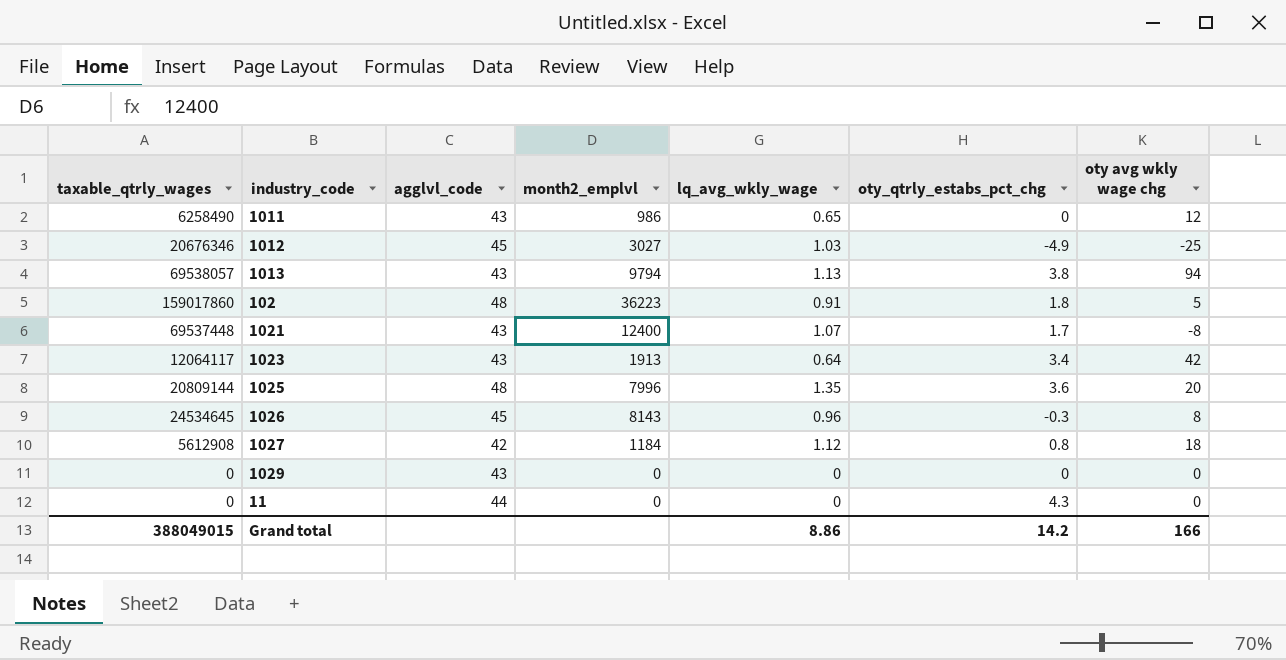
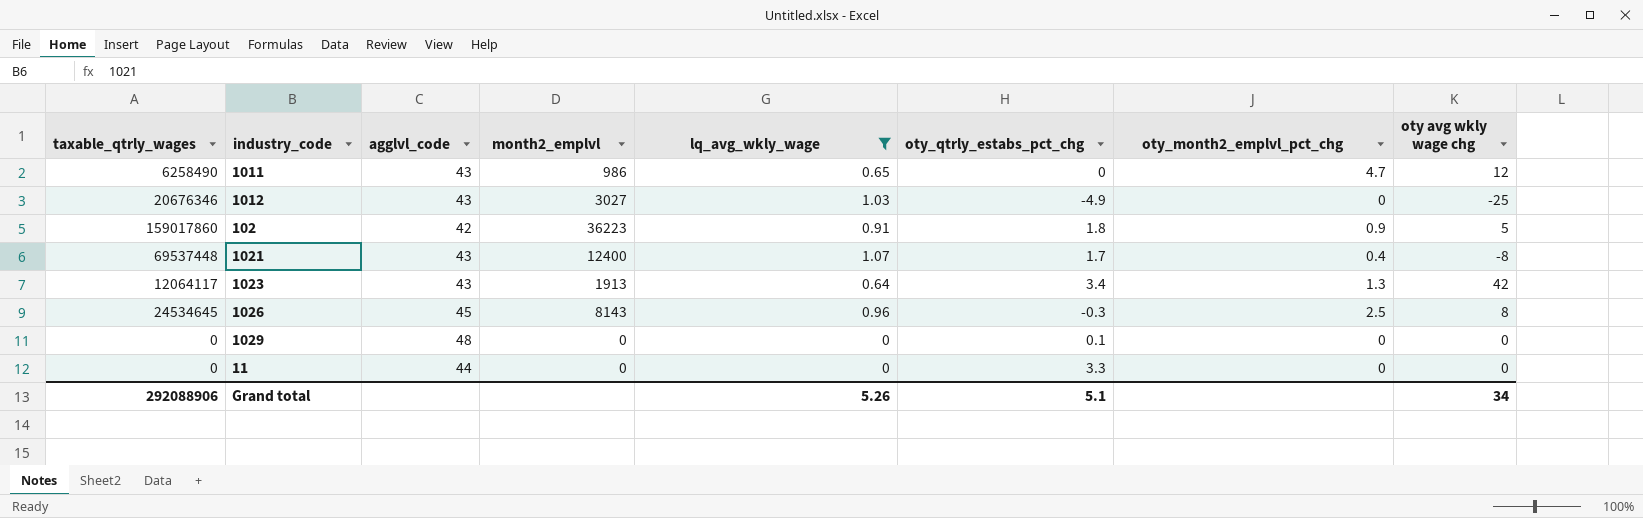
filter: none -> lq_avg_wkly_wage <= 1.07
column oty_month2_emplvl_pct_chg | position: none -> 7
1012 | agglvl_code: 45 -> 43
102 | agglvl_code: 48 -> 42
1029 | agglvl_code: 43 -> 48
1029 | oty_qtrly_estabs_pct_chg: 0 -> 0.1
11 | oty_qtrly_estabs_pct_chg: 4.3 -> 3.3
Grand total | taxable_qtrly_wages: 388049015 -> 292088906
Grand total | lq_avg_wkly_wage: 8.86 -> 5.26
Grand total | oty_qtrly_estabs_pct_chg: 14.2 -> 5.1
Grand total | oty avg wkly wage chg: 166 -> 34

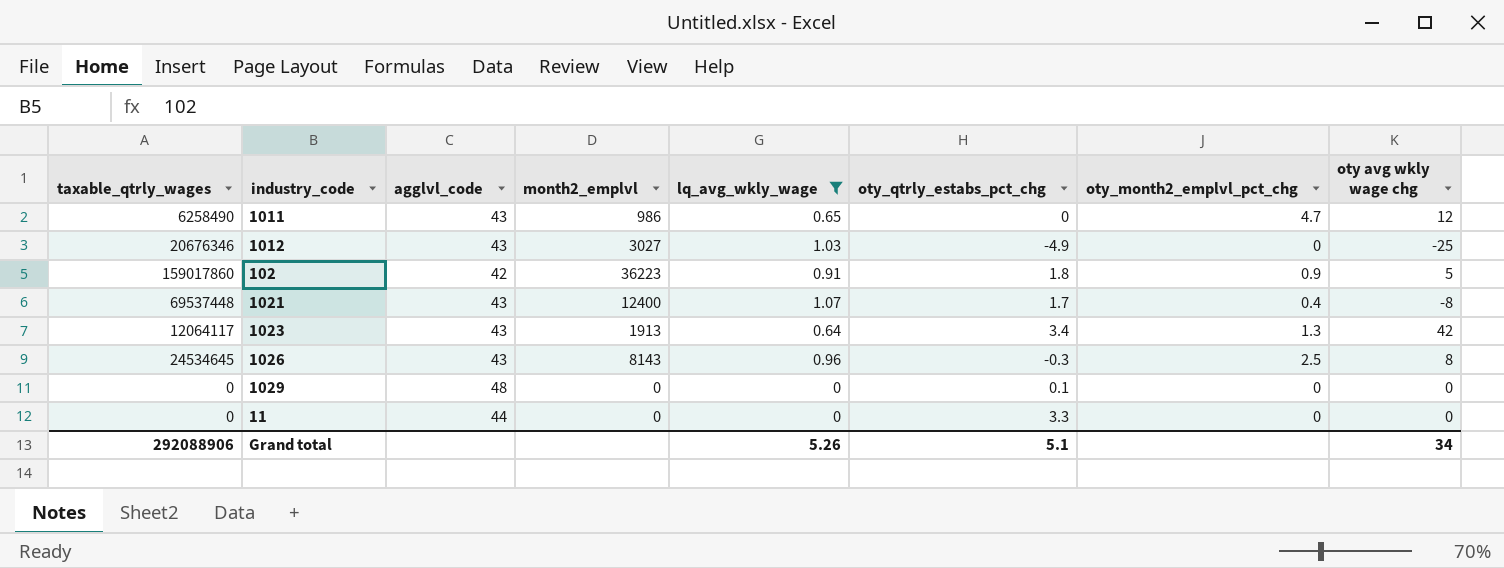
1026 | agglvl_code: 45 -> 43

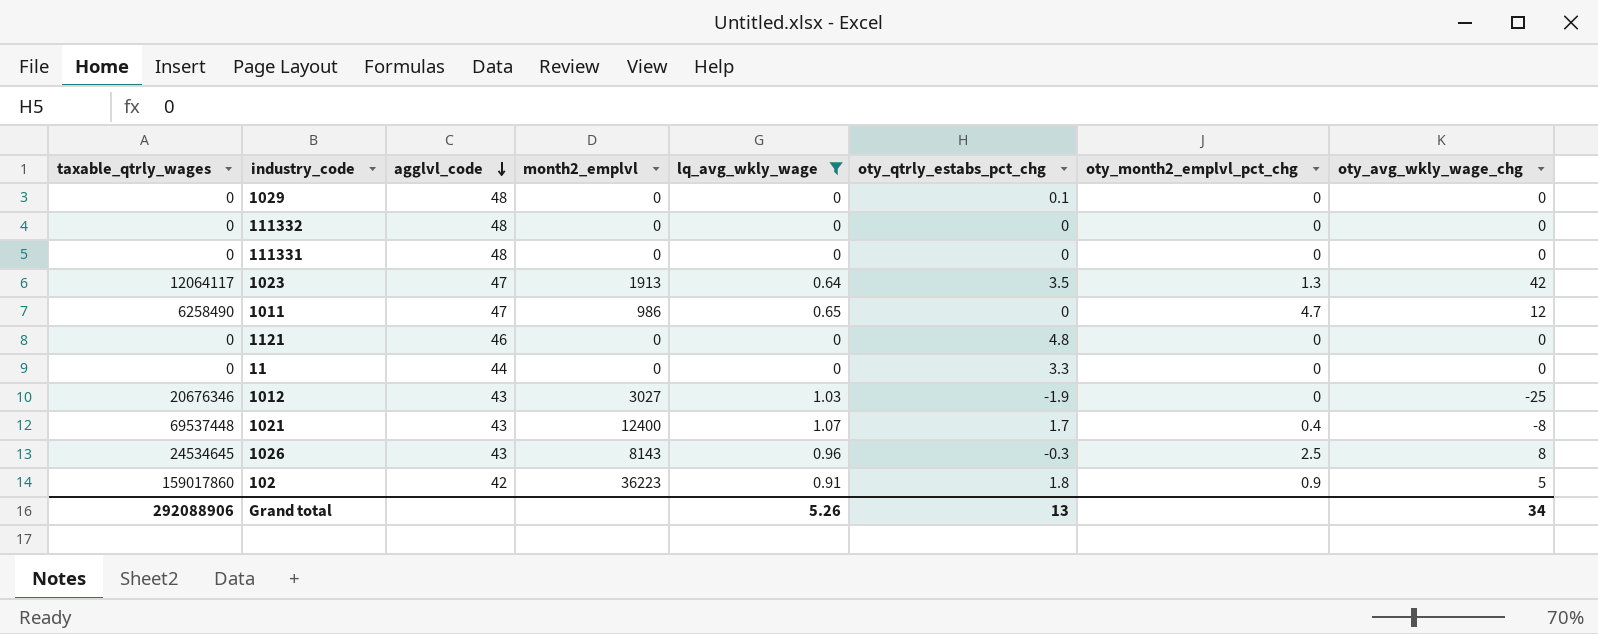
row order: none -> agglvl_code descending
column name: oty avg wkly wage chg -> oty_avg_wkly_wage_chg
row 111332: none -> 0 | 48 | 0 | 0 | 0 | 0 | 0
row 111331: none -> 0 | 48 | 0 | 0 | 0 | 0 | 0
1023 | agglvl_code: 43 -> 47
1023 | oty_qtrly_estabs_pct_chg: 3.4 -> 3.5
1011 | agglvl_code: 43 -> 47
row 1121: none -> 0 | 46 | 0 | 0 | 4.8 | 0 | 0
1012 | oty_qtrly_estabs_pct_chg: -4.9 -> -1.9
Grand total | oty_qtrly_estabs_pct_chg: 5.1 -> 13

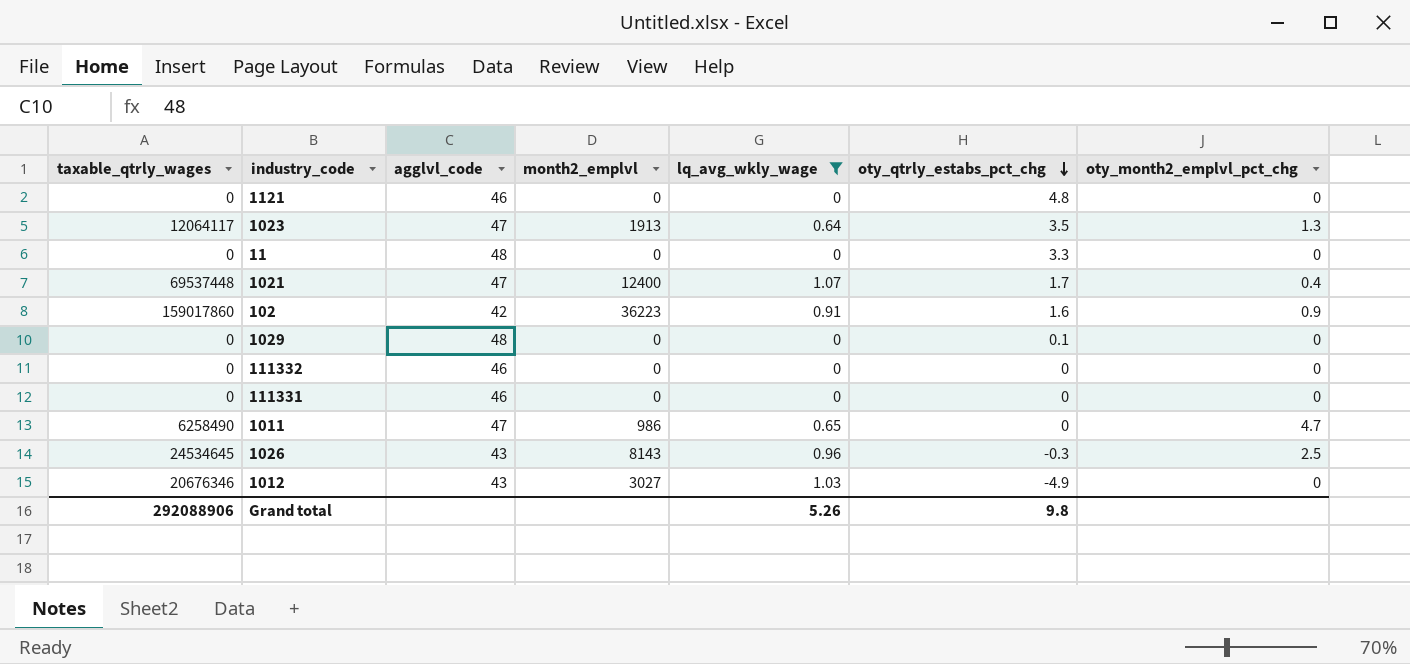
row order: agglvl_code descending -> oty_qtrly_estabs_pct_chg descending
column oty_avg_wkly_wage_chg | position: 8 -> none
11 | agglvl_code: 44 -> 48
1021 | agglvl_code: 43 -> 47
102 | oty_qtrly_estabs_pct_chg: 1.8 -> 1.6
111332 | agglvl_code: 48 -> 46
111331 | agglvl_code: 48 -> 46
1012 | oty_qtrly_estabs_pct_chg: -1.9 -> -4.9
Grand total | oty_qtrly_estabs_pct_chg: 13 -> 9.8

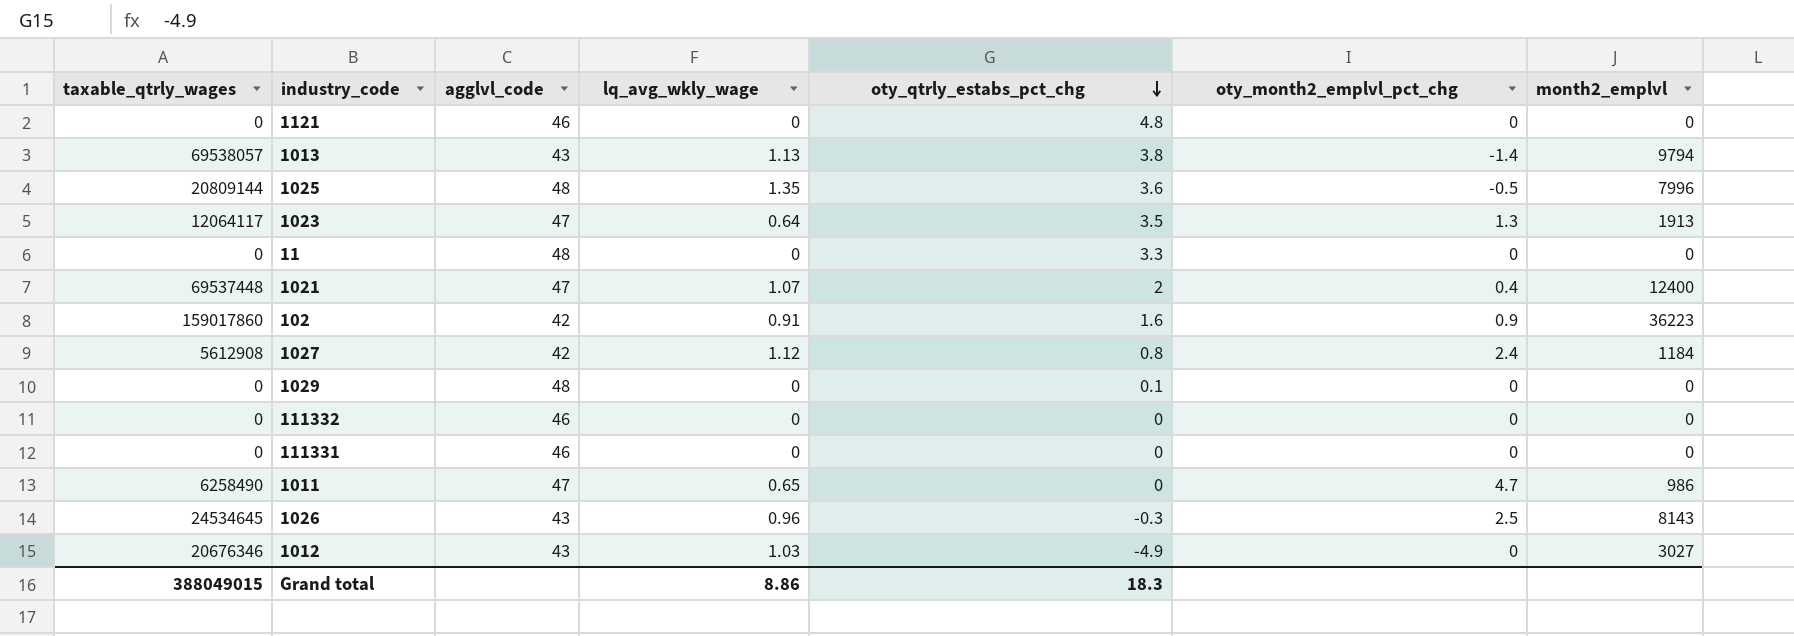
filter: lq_avg_wkly_wage <= 1.07 -> none
column month2_emplvl | position: 4 -> 7
1021 | oty_qtrly_estabs_pct_chg: 1.7 -> 2
Grand total | taxable_qtrly_wages: 292088906 -> 388049015
Grand total | lq_avg_wkly_wage: 5.26 -> 8.86
Grand total | oty_qtrly_estabs_pct_chg: 9.8 -> 18.3

